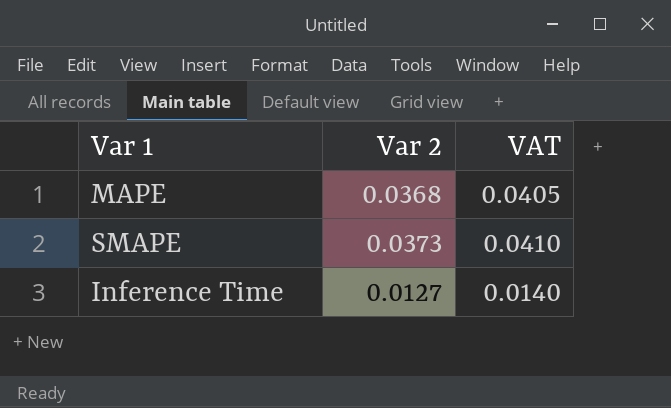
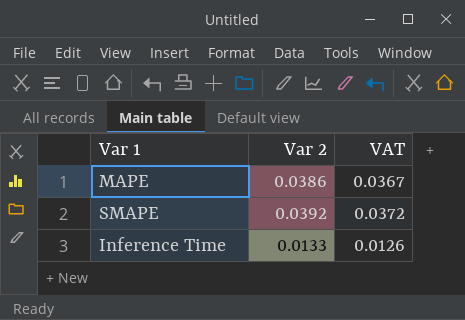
column VAT | formula: [Var 2] * 1.1 -> [Var 2] * 0.95
MAPE | Var 2: 0.0368 -> 0.0386
SMAPE | Var 2: 0.0373 -> 0.0392
Inference Time | Var 2: 0.0127 -> 0.0133

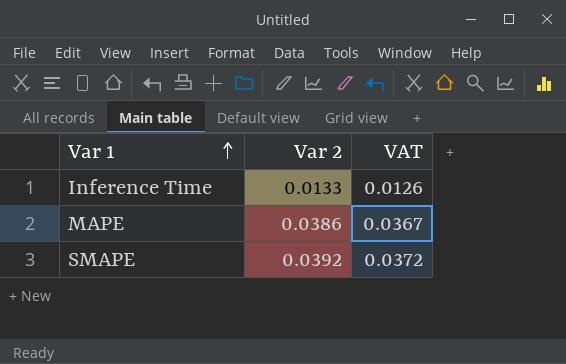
row order: none -> Var 1 ascending

